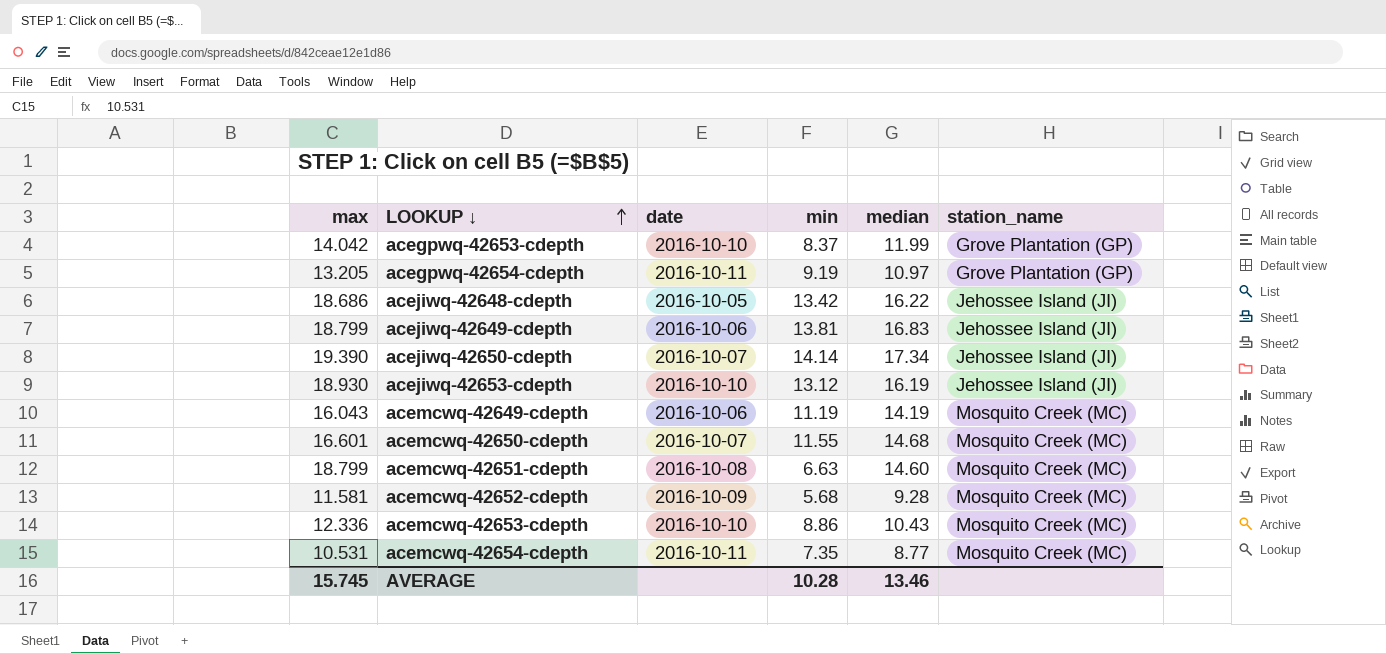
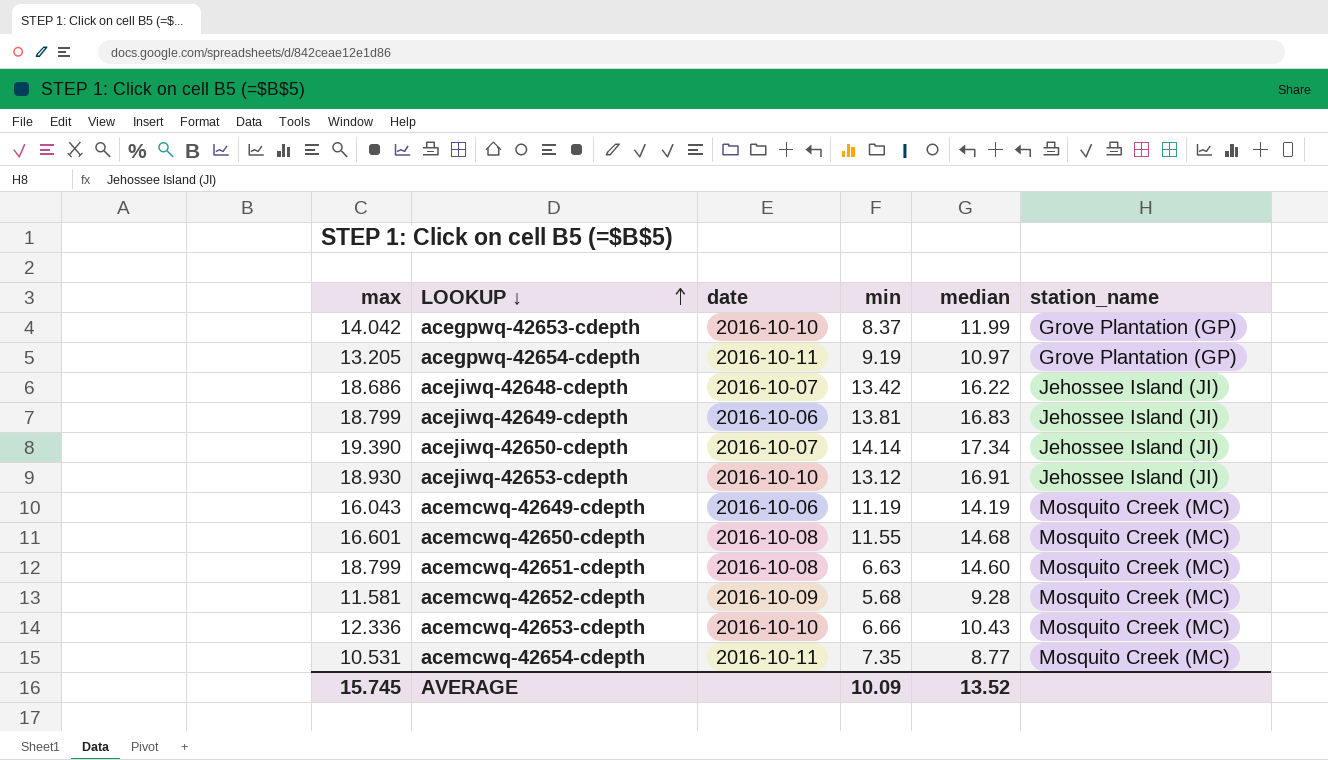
acejiwq-42648-cdepth | date: 2016-10-05 -> 2016-10-07
acejiwq-42653-cdepth | median: 16.19 -> 16.91
acemcwq-42650-cdepth | date: 2016-10-07 -> 2016-10-08
acemcwq-42653-cdepth | min: 8.86 -> 6.66
AVERAGE | min: 10.28 -> 10.09
AVERAGE | median: 13.46 -> 13.52

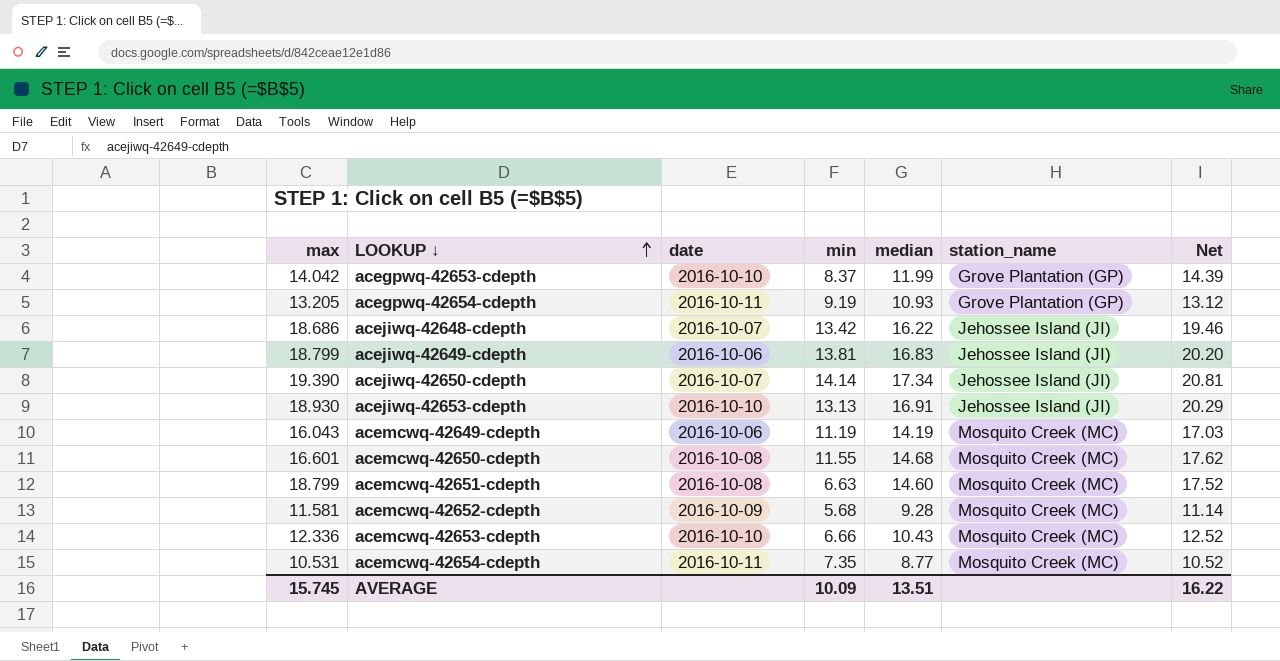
column Net | formula: none -> [median] * 1.2
acegpwq-42654-cdepth | median: 10.97 -> 10.93
acejiwq-42653-cdepth | min: 13.12 -> 13.13
AVERAGE | median: 13.52 -> 13.51

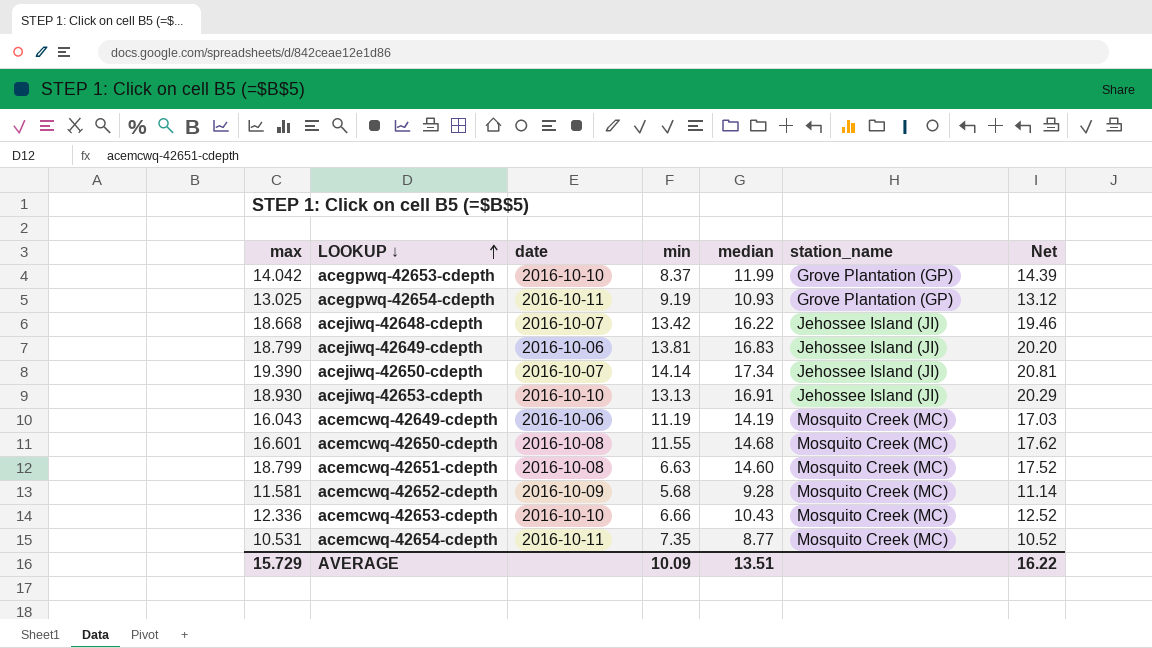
acegpwq-42654-cdepth | max: 13.205 -> 13.025
acejiwq-42648-cdepth | max: 18.686 -> 18.668
AVERAGE | max: 15.745 -> 15.729

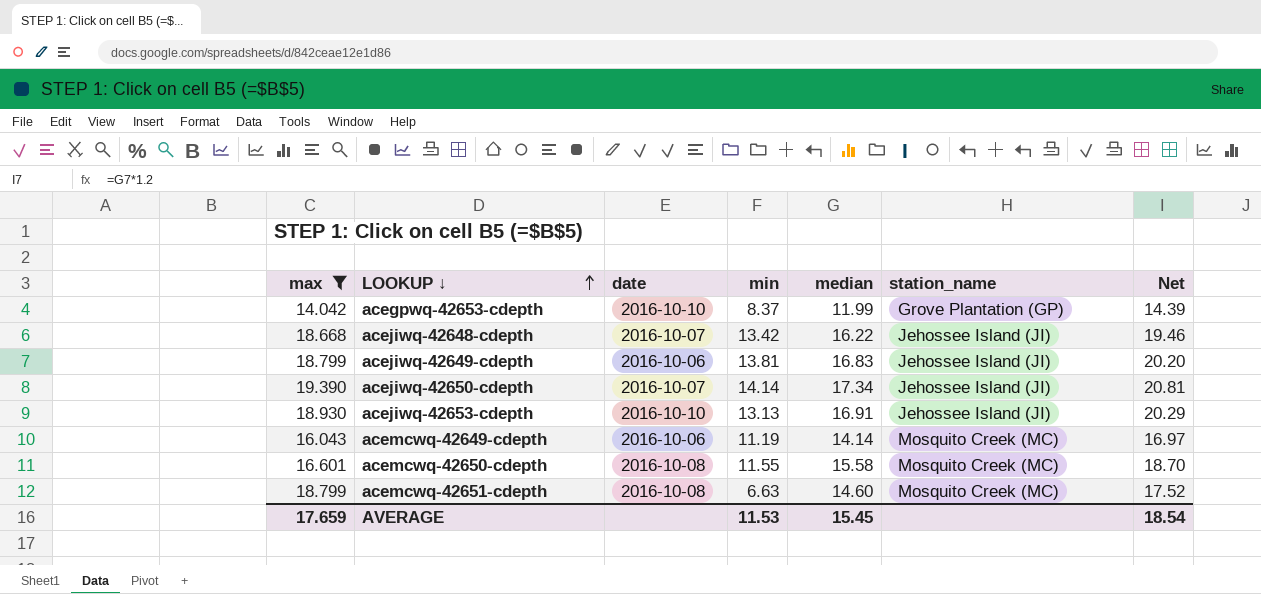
filter: none -> max >= 14.042
acemcwq-42649-cdepth | median: 14.19 -> 14.14
acemcwq-42649-cdepth | Net: 17.03 -> 16.97
acemcwq-42650-cdepth | median: 14.68 -> 15.58
acemcwq-42650-cdepth | Net: 17.62 -> 18.70
AVERAGE | max: 15.729 -> 17.659
AVERAGE | min: 10.09 -> 11.53
AVERAGE | median: 13.51 -> 15.45
AVERAGE | Net: 16.22 -> 18.54

